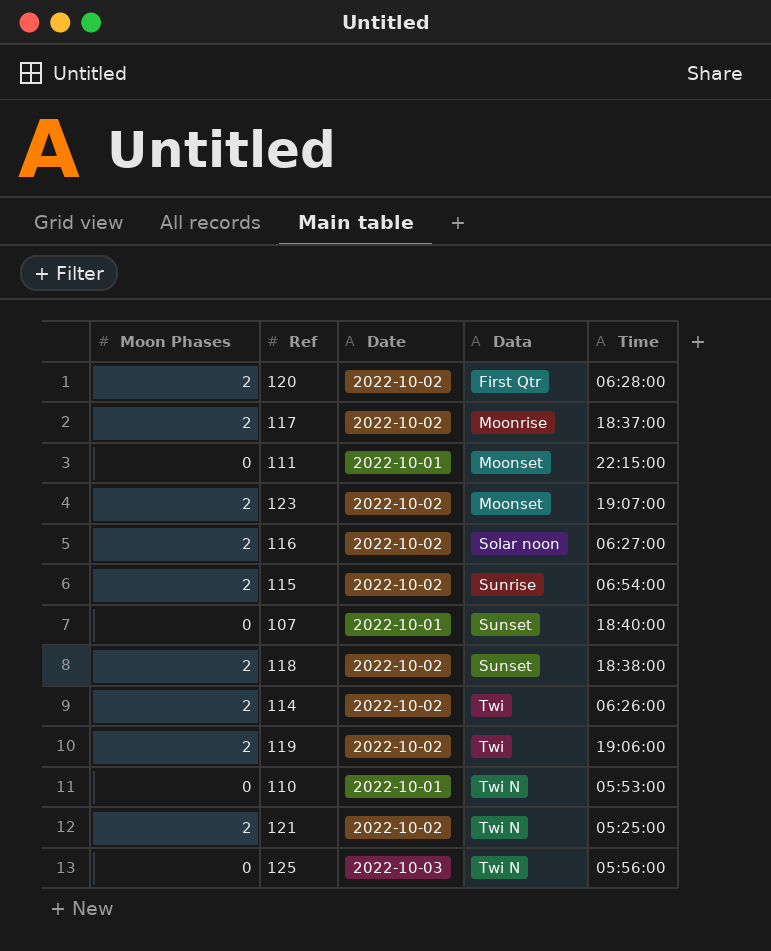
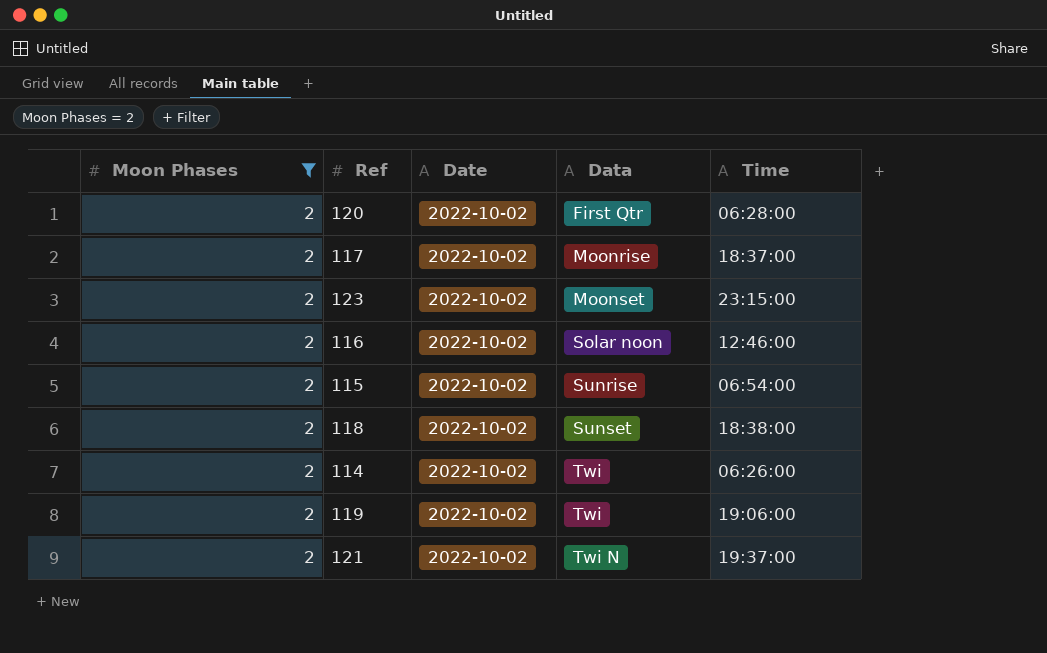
filter: none -> Moon Phases = 2
123 | Time: 19:07:00 -> 23:15:00
116 | Time: 06:27:00 -> 12:46:00
121 | Time: 05:25:00 -> 19:37:00

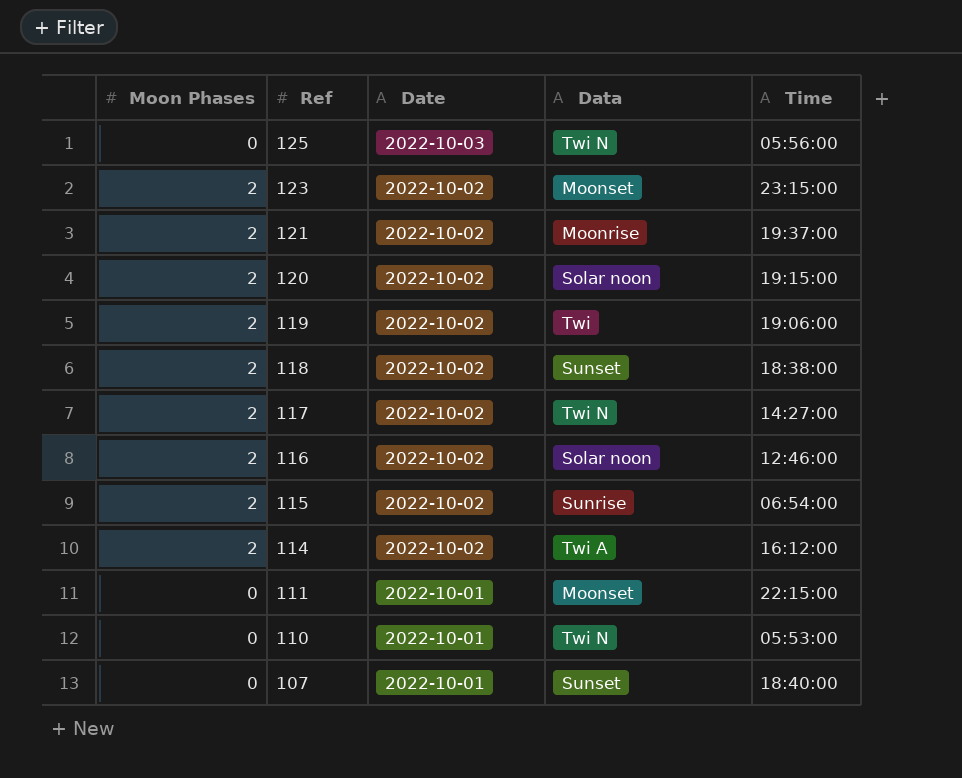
filter: Moon Phases = 2 -> none
row order: Data ascending -> Ref descending
121 | Data: Twi N -> Moonrise
120 | Data: First Qtr -> Solar noon
120 | Time: 06:28:00 -> 19:15:00
117 | Data: Moonrise -> Twi N
117 | Time: 18:37:00 -> 14:27:00
114 | Data: Twi -> Twi A
114 | Time: 06:26:00 -> 16:12:00

